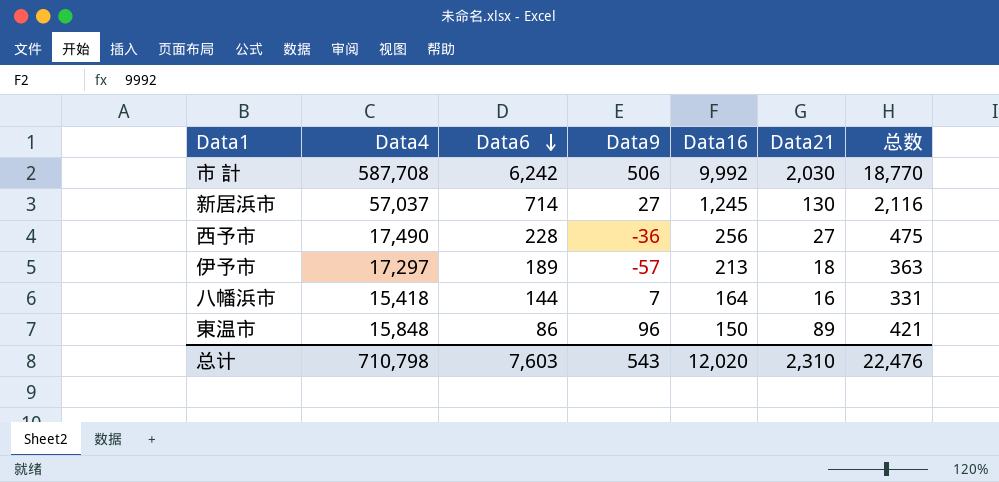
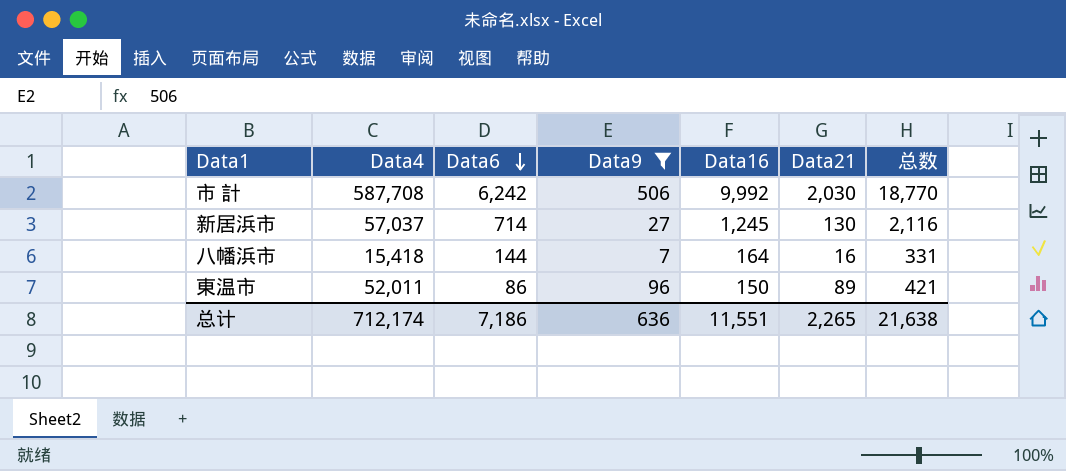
filter: none -> Data9 >= 7
東温市 | Data4: 15,848 -> 52,011
总计 | Data4: 710,798 -> 712,174
总计 | Data6: 7,603 -> 7,186
总计 | Data9: 543 -> 636
总计 | Data16: 12,020 -> 11,551
总计 | Data21: 2,310 -> 2,265
总计 | 总数: 22,476 -> 21,638

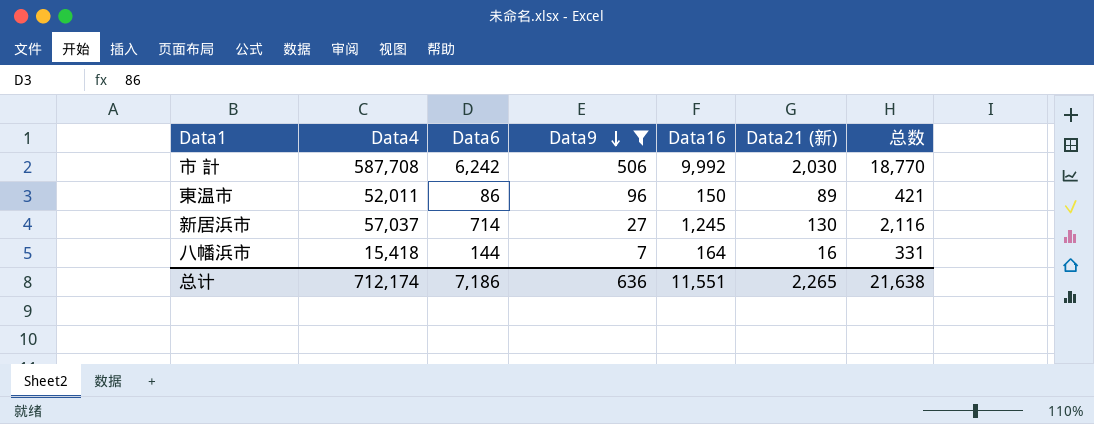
row order: Data6 descending -> Data9 descending
column name: Data21 -> Data21 (新)

